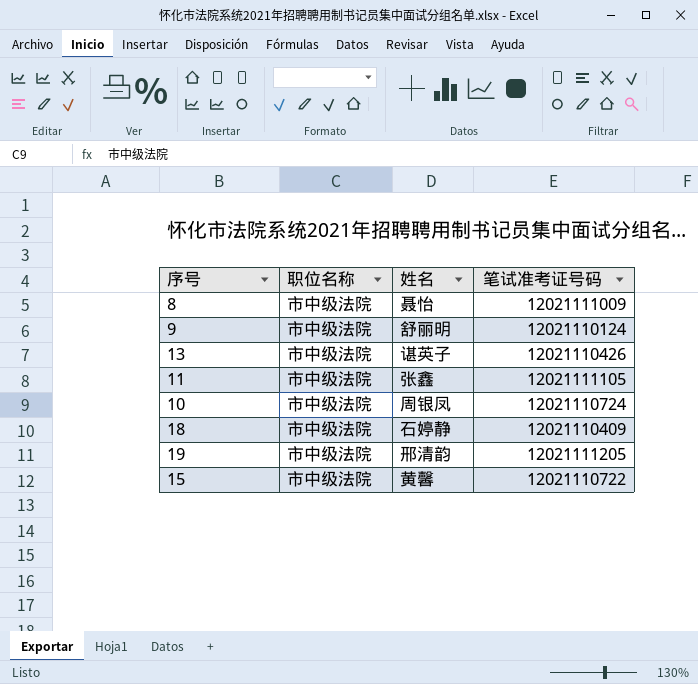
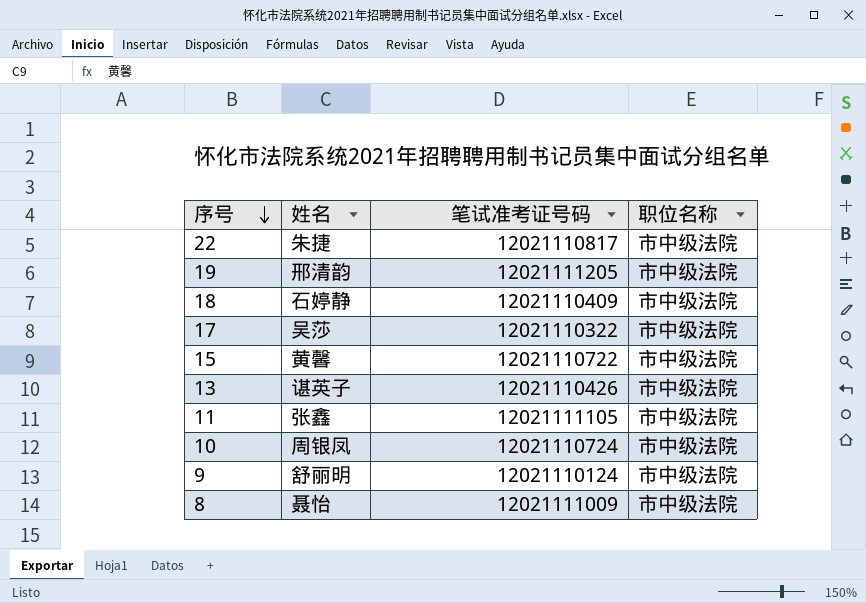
row order: none -> 序号 descending
column 职位名称 | position: 2 -> 4
row 22: none -> 朱捷 | 12021110817 | 市中级法院
row 17: none -> 吴莎 | 12021110322 | 市中级法院

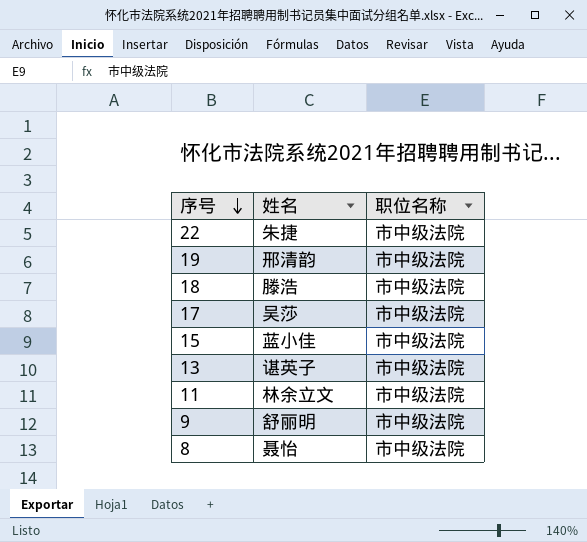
column 笔试准考证号码 | position: 3 -> none
row 10: 周银凤 | 12021110724 | 市中级法院 -> none
18 | 姓名: 石婷静 -> 滕浩
15 | 姓名: 黄馨 -> 蓝小佳
11 | 姓名: 张鑫 -> 林余立文

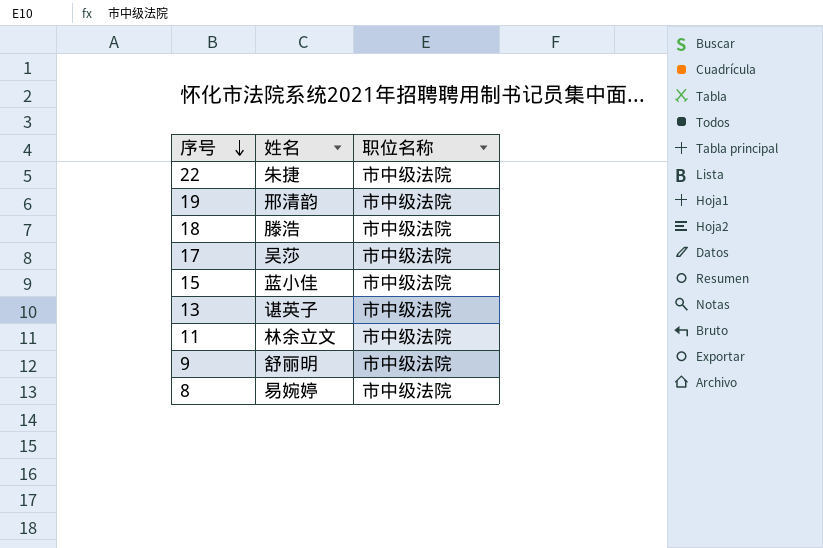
8 | 姓名: 聂怡 -> 易婉婷

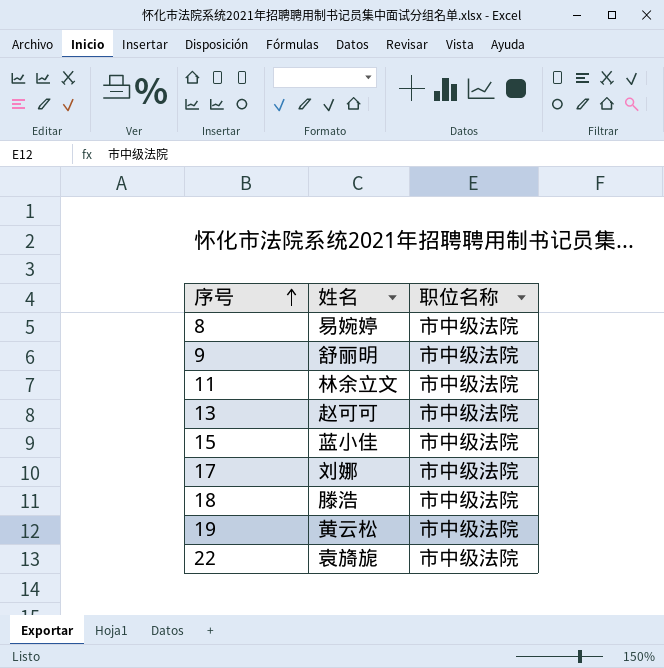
row order: 序号 descending -> 序号 ascending
13 | 姓名: 谌英子 -> 赵可可
17 | 姓名: 吴莎 -> 刘娜
19 | 姓名: 邢清韵 -> 黄云松
22 | 姓名: 朱捷 -> 袁旖旎

